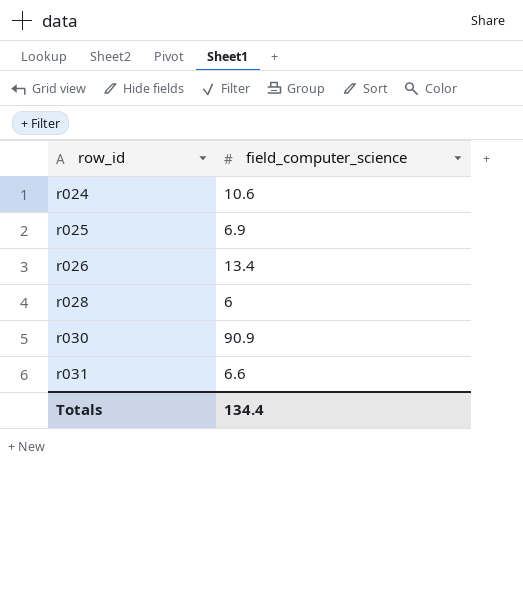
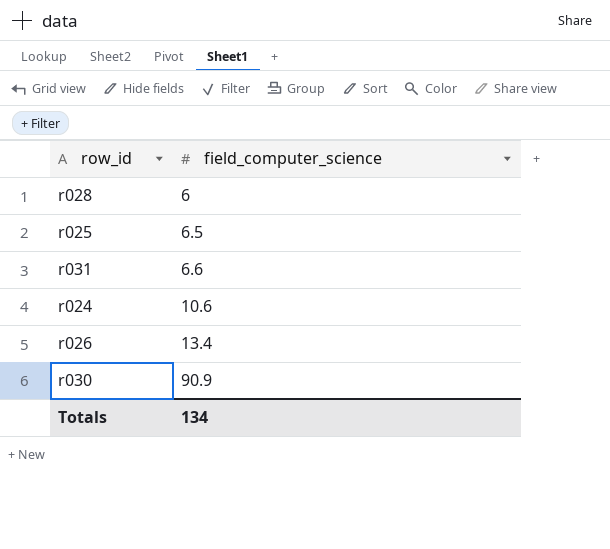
row order: row_id ascending -> field_computer_science ascending
r025 | field_computer_science: 6.9 -> 6.5
Totals | field_computer_science: 134.4 -> 134

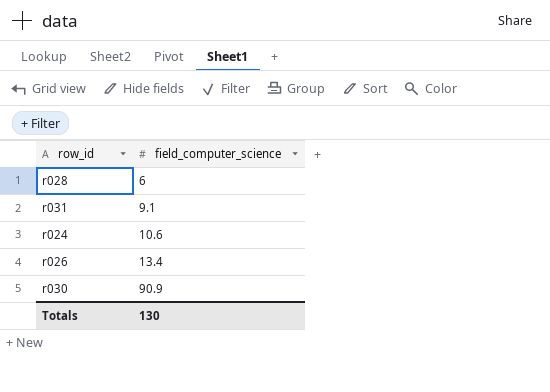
row r025: 6.5 -> none
r031 | field_computer_science: 6.6 -> 9.1
Totals | field_computer_science: 134 -> 130

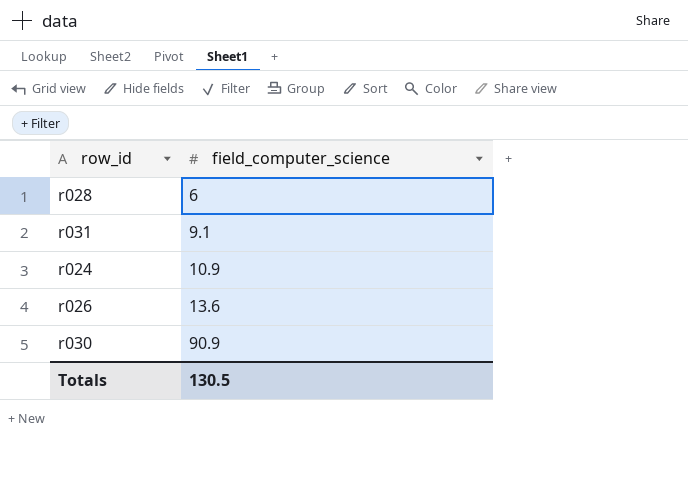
r024 | field_computer_science: 10.6 -> 10.9
r026 | field_computer_science: 13.4 -> 13.6
Totals | field_computer_science: 130 -> 130.5

